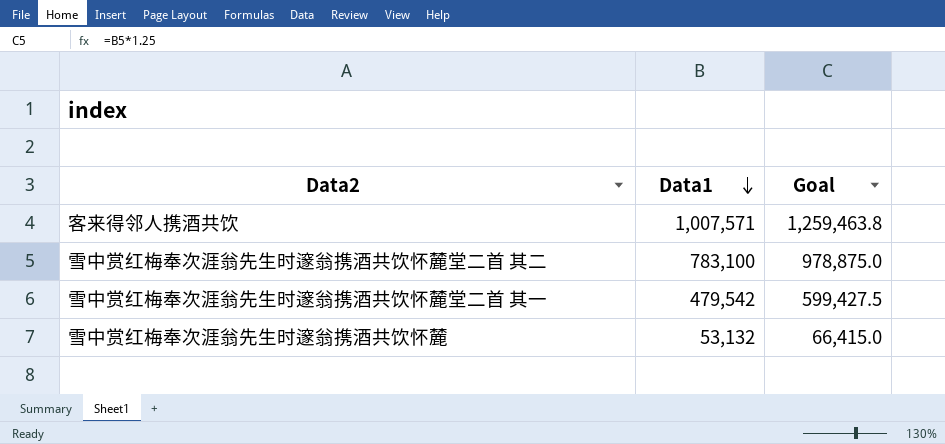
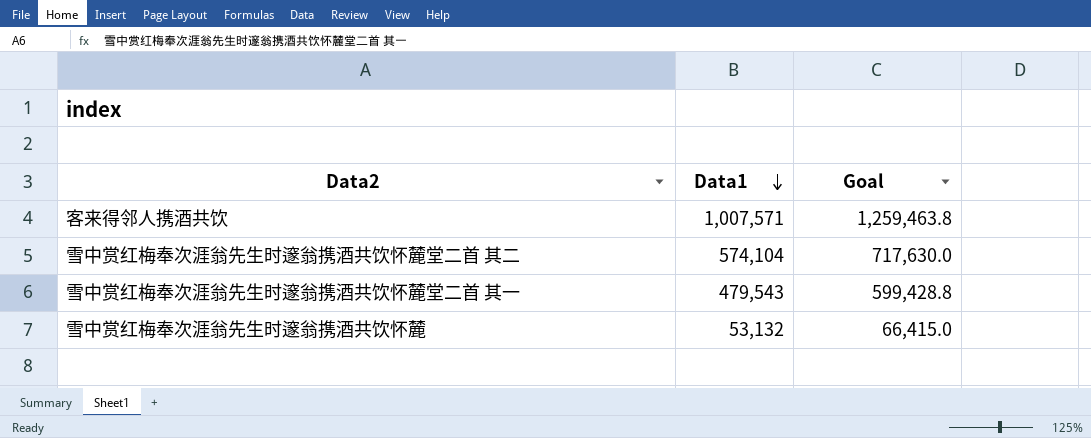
雪中赏红梅奉次涯翁先生时邃翁携酒共饮怀麓堂二首 其二 | Data1: 783,100 -> 574,104
雪中赏红梅奉次涯翁先生时邃翁携酒共饮怀麓堂二首 其二 | Goal: 978,875.0 -> 717,630.0
雪中赏红梅奉次涯翁先生时邃翁携酒共饮怀麓堂二首 其一 | Data1: 479,542 -> 479,543
雪中赏红梅奉次涯翁先生时邃翁携酒共饮怀麓堂二首 其一 | Goal: 599,427.5 -> 599,428.8

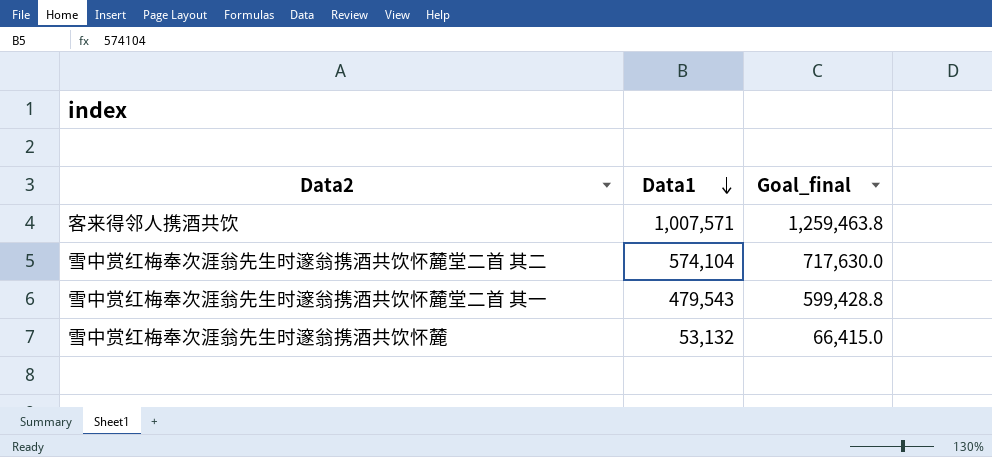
column name: Goal -> Goal_final

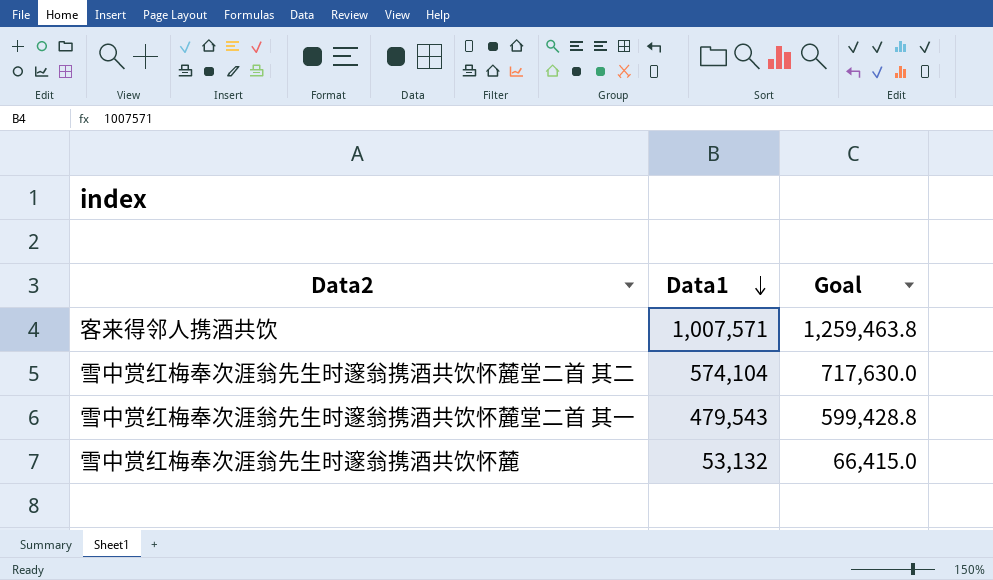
column name: Goal_final -> Goal

